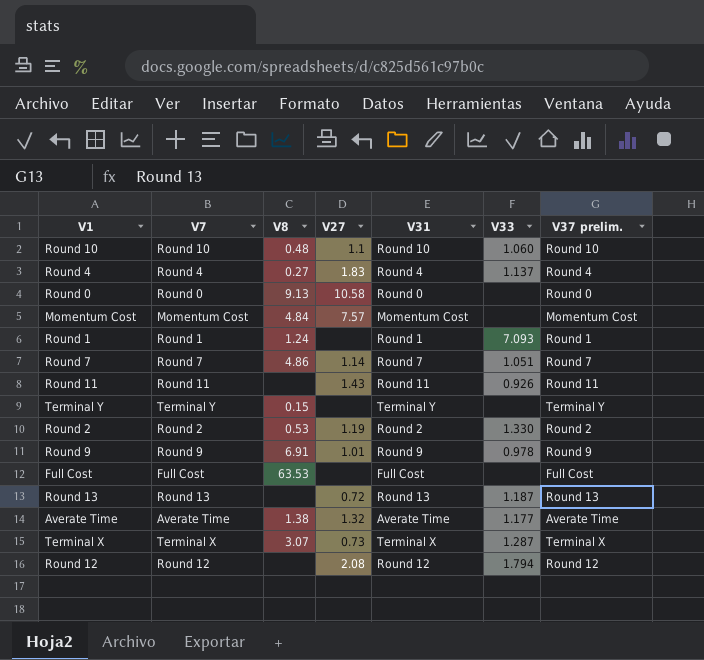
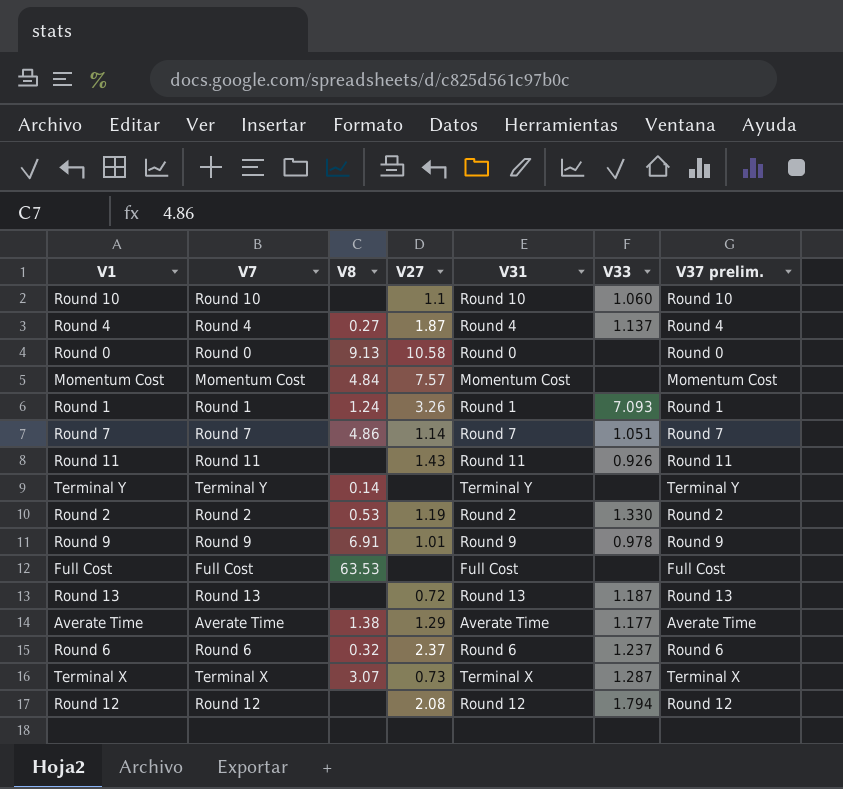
Round 10 | V8: 0.48 -> none
Round 4 | V27: 1.83 -> 1.87
Round 1 | V27: none -> 3.26
Terminal Y | V8: 0.15 -> 0.14
Averate Time | V27: 1.32 -> 1.29
row Round 6: none -> Round 6 | 0.32 | 2.37 | Round 6 | 1.237 | Round 6

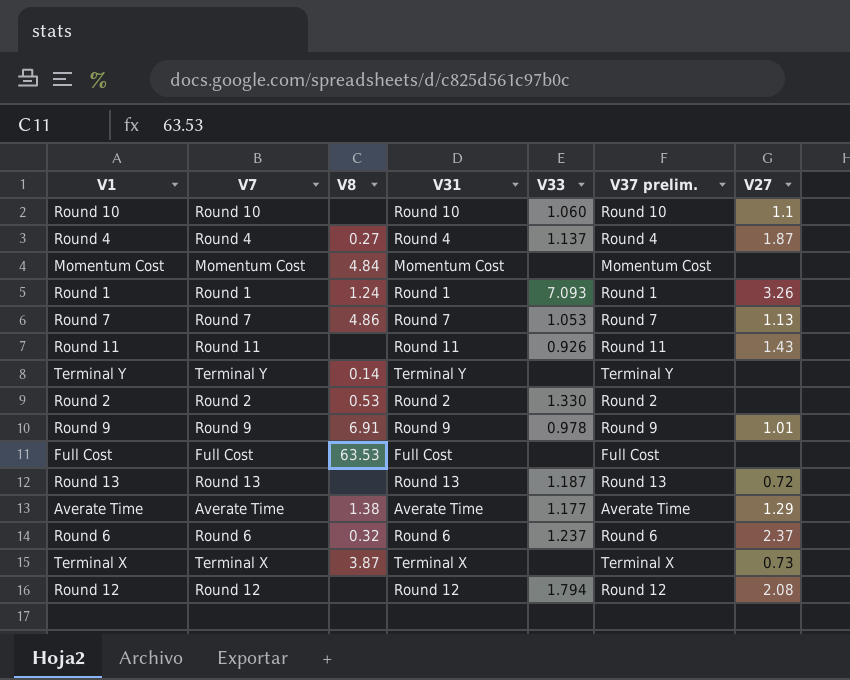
column V27 | position: 4 -> 7
row Round 0: Round 0 | 9.13 | 10.58 | Round 0 | none | Round 0 -> none
Momentum Cost | V27: 7.57 -> none
Round 7 | V33: 1.051 -> 1.053
Round 7 | V27: 1.14 -> 1.13
Round 2 | V27: 1.19 -> none
Terminal X | V8: 3.07 -> 3.87
Terminal X | V33: 1.287 -> none

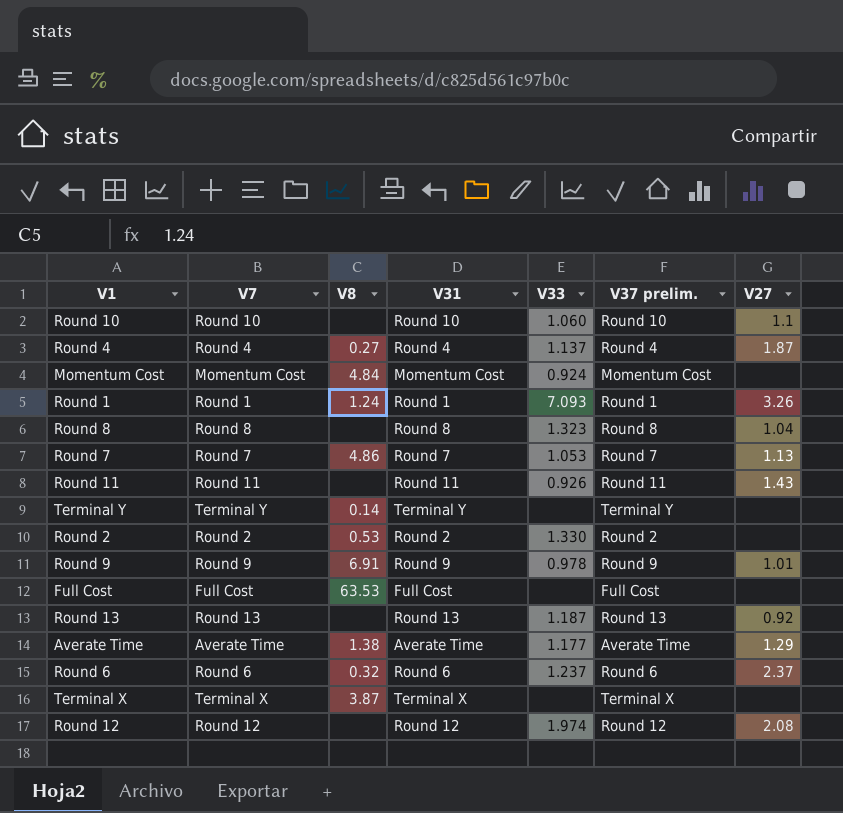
Momentum Cost | V33: none -> 0.924
row Round 8: none -> Round 8 | none | Round 8 | 1.323 | Round 8 | 1.04
Round 13 | V27: 0.72 -> 0.92
Terminal X | V27: 0.73 -> none
Round 12 | V33: 1.794 -> 1.974

